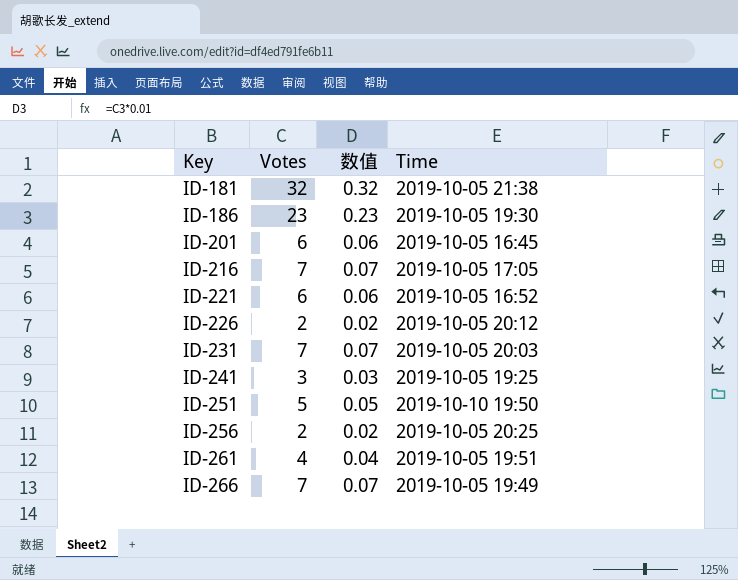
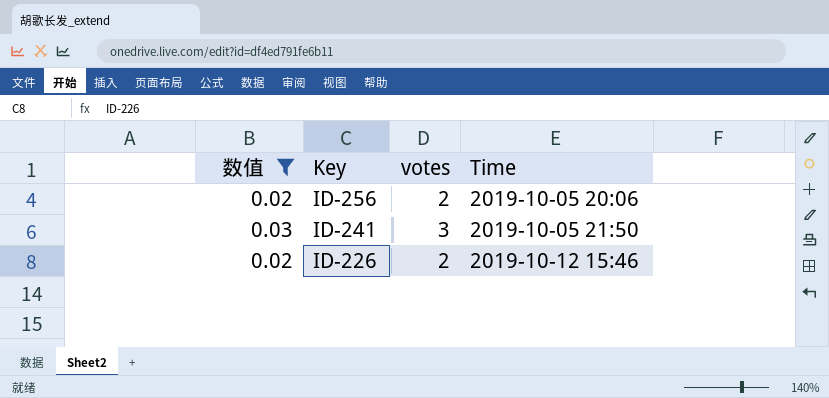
filter: none -> 数值 <= 0.03
row order: Key ascending -> Key descending
column 数值 | position: 3 -> 1
column name: Votes -> votes
ID-256 | Time: 2019-10-05 20:25 -> 2019-10-05 20:06
ID-241 | Time: 2019-10-05 19:25 -> 2019-10-05 21:50
ID-226 | Time: 2019-10-05 20:12 -> 2019-10-12 15:46

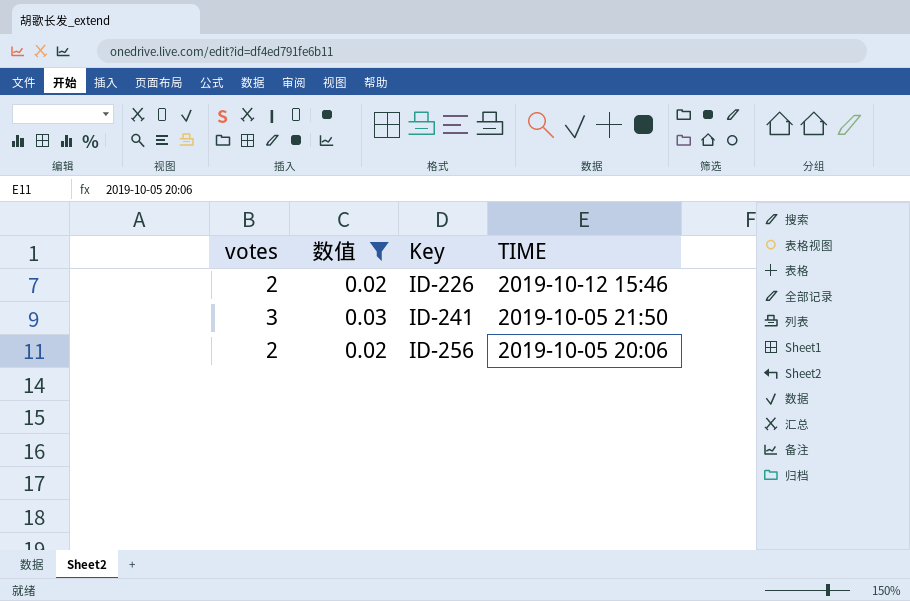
row order: Key descending -> Key ascending
column votes | position: 3 -> 1
column name: Time -> TIME

